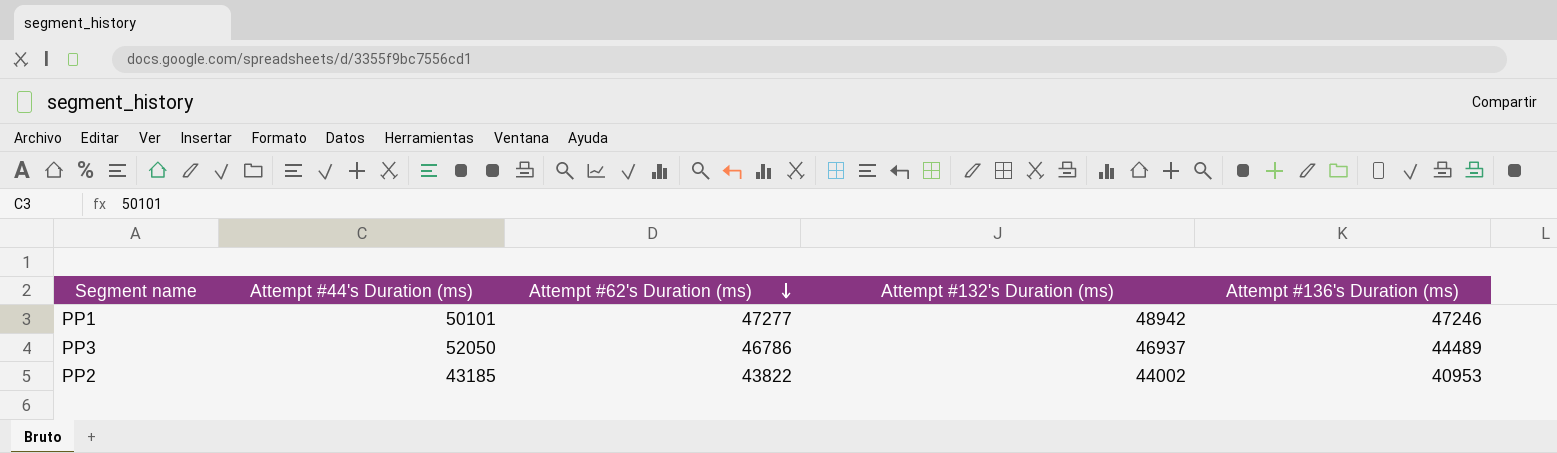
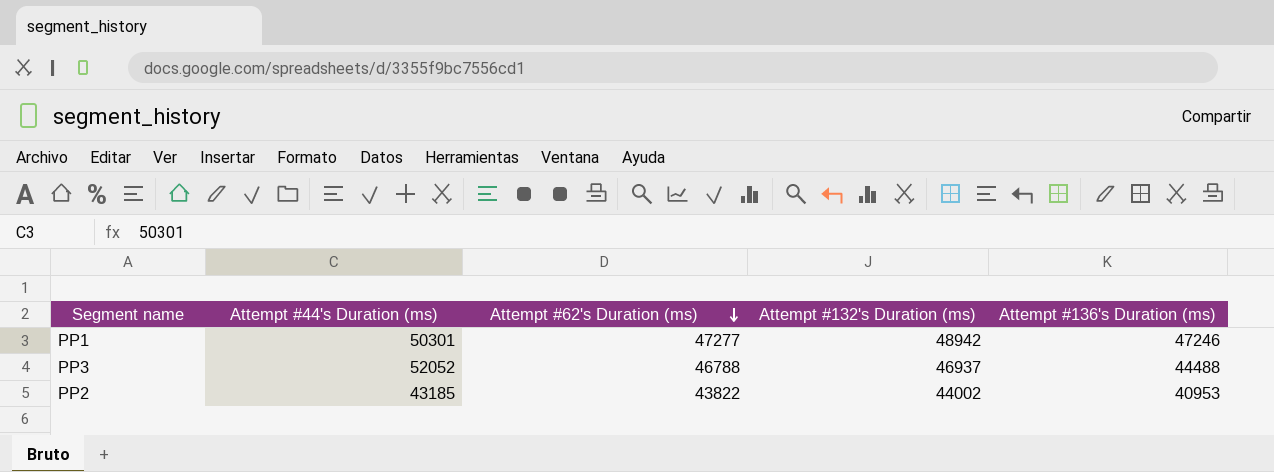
PP1 | Attempt #44's Duration (ms): 50101 -> 50301
PP3 | Attempt #44's Duration (ms): 52050 -> 52052
PP3 | Attempt #62's Duration (ms): 46786 -> 46788
PP3 | Attempt #136's Duration (ms): 44489 -> 44488

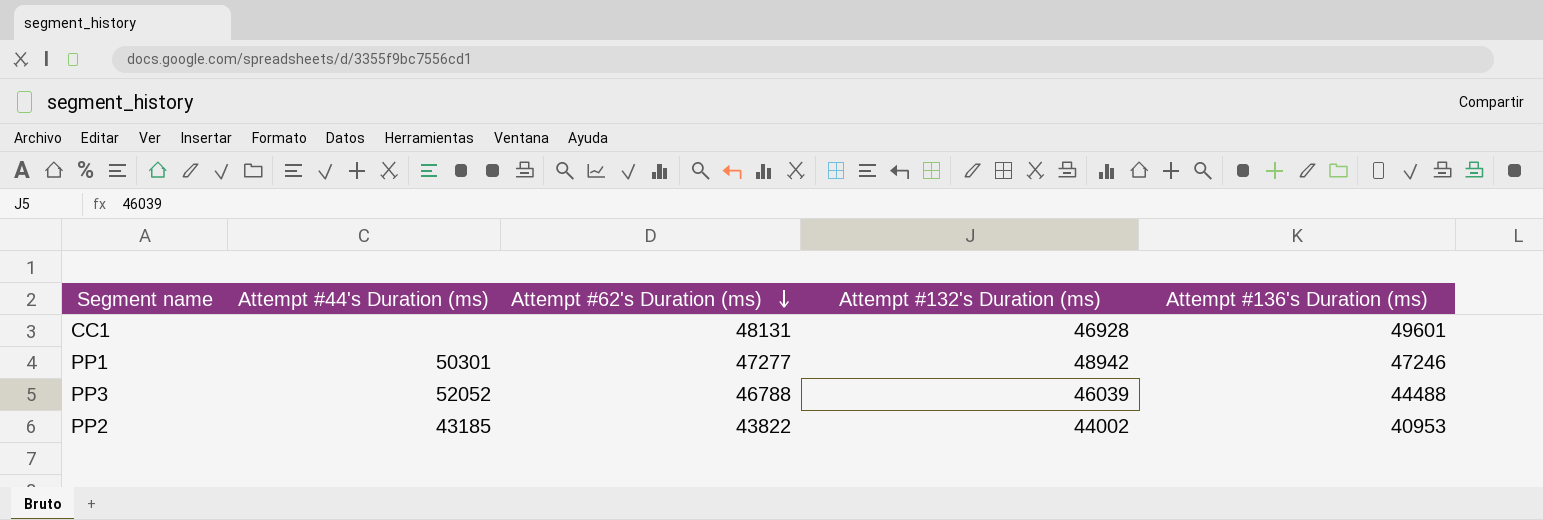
row CC1: none -> none | 48131 | 46928 | 49601
PP3 | Attempt #132's Duration (ms): 46937 -> 46039

